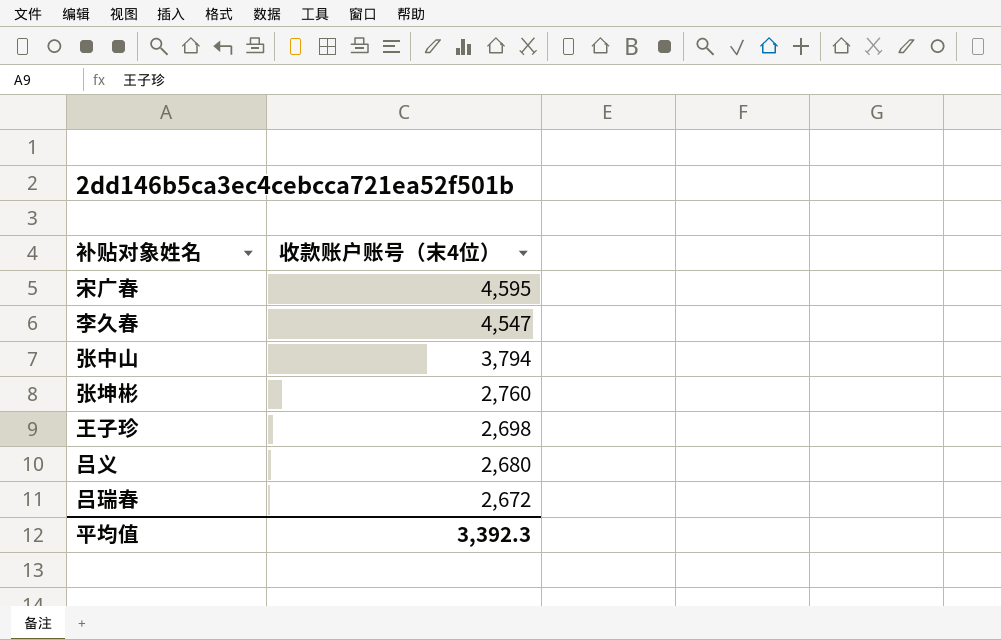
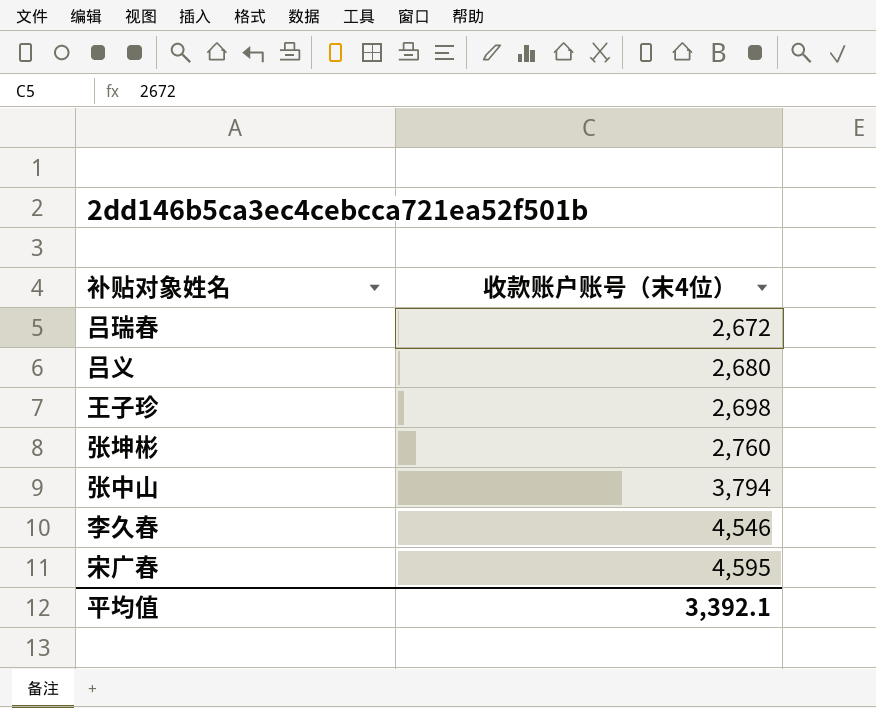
row order: 收款账户账号（末4位） descending -> 收款账户账号（末4位） ascending
李久春 | 收款账户账号（末4位）: 4,547 -> 4,546
平均值 | 收款账户账号（末4位）: 3,392.3 -> 3,392.1

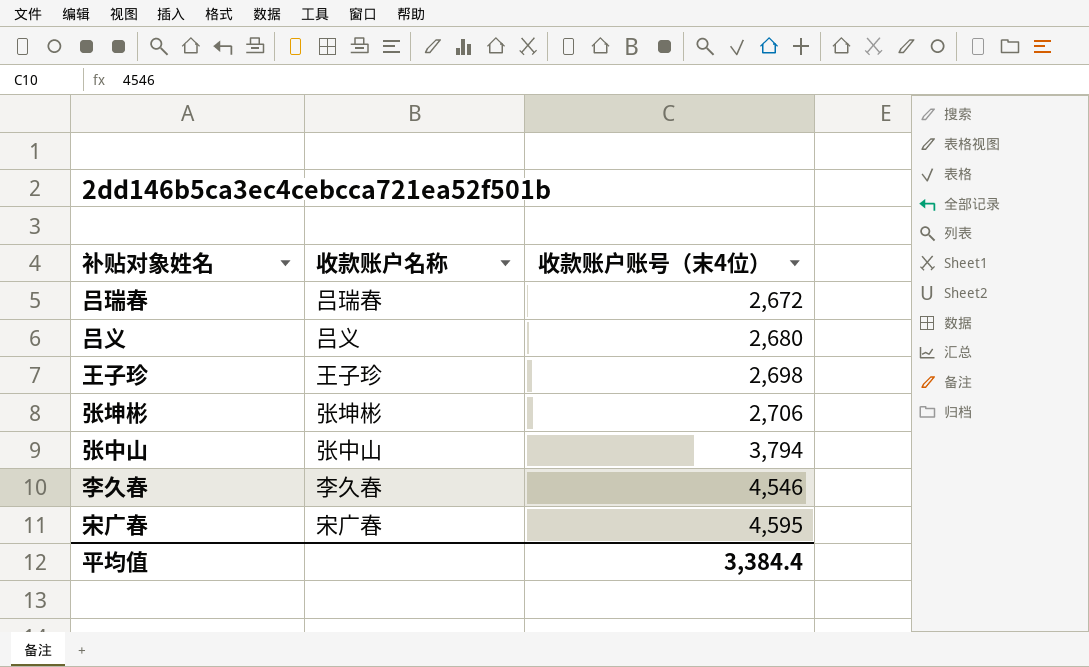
column 收款账户名称 | position: none -> 2
张坤彬 | 收款账户账号（末4位）: 2,760 -> 2,706
平均值 | 收款账户账号（末4位）: 3,392.1 -> 3,384.4

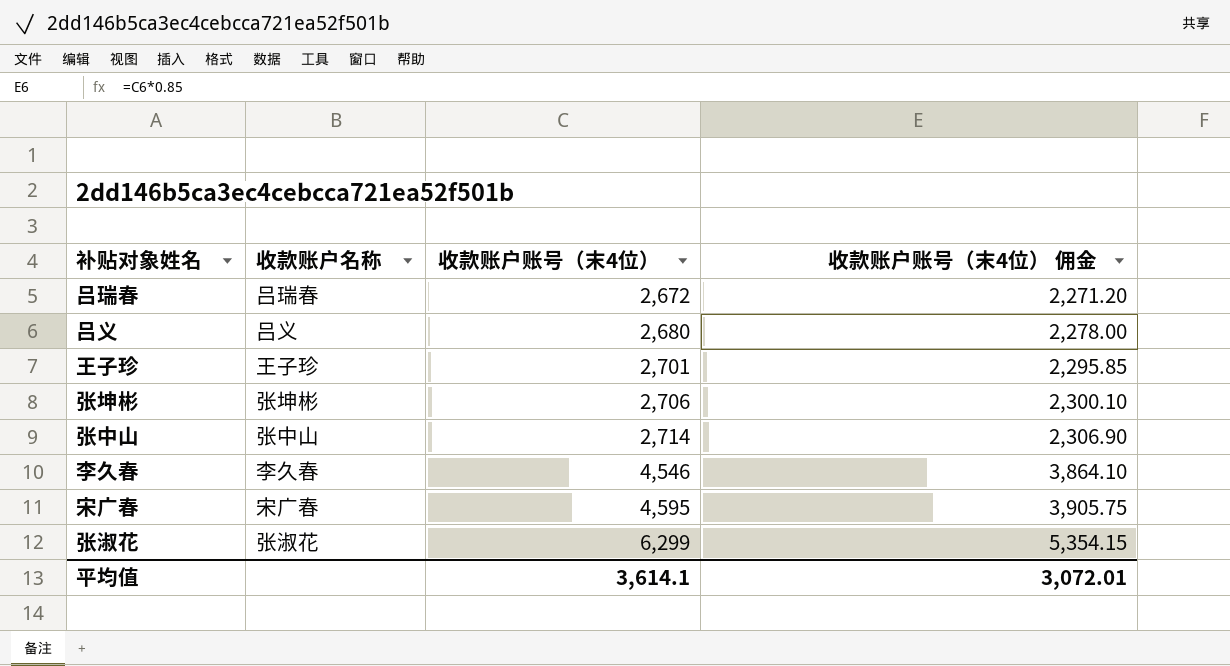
column 收款账户账号（末4位） 佣金 | formula: none -> [收款账户账号（末4位）] * 0.85
王子珍 | 收款账户账号（末4位）: 2,698 -> 2,701
张中山 | 收款账户账号（末4位）: 3,794 -> 2,714
row 张淑花: none -> 张淑花 | 6,299 | 5,354.15
平均值 | 收款账户账号（末4位）: 3,384.4 -> 3,614.1

